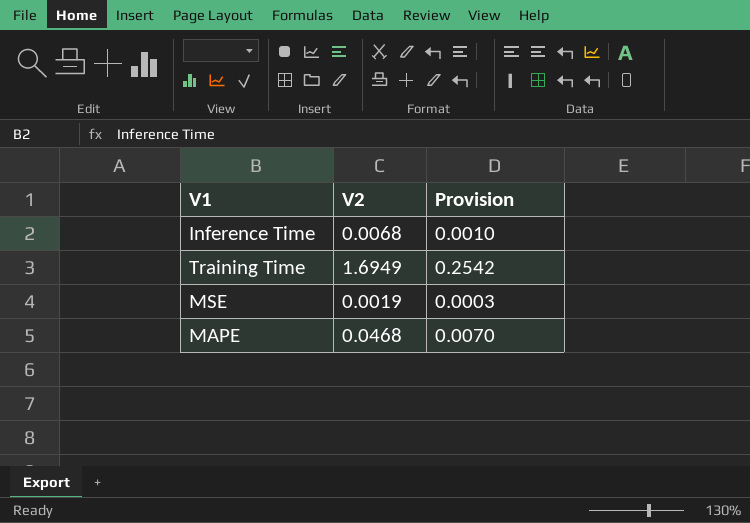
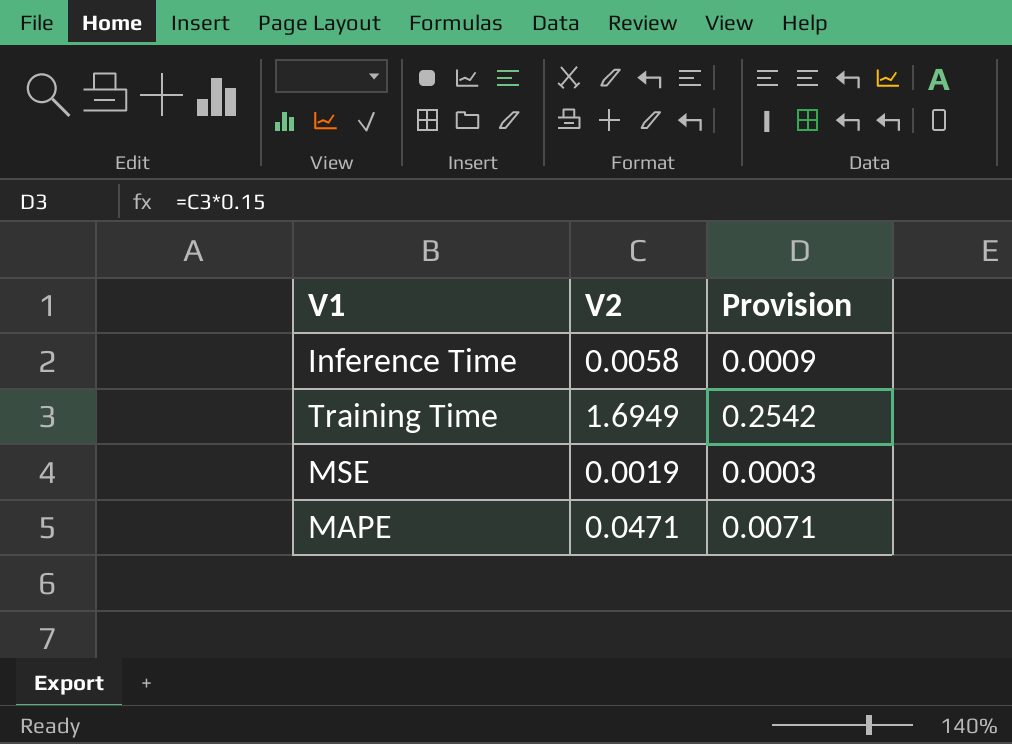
Inference Time | V2: 0.0068 -> 0.0058
Inference Time | Provision: 0.0010 -> 0.0009
MAPE | V2: 0.0468 -> 0.0471
MAPE | Provision: 0.0070 -> 0.0071

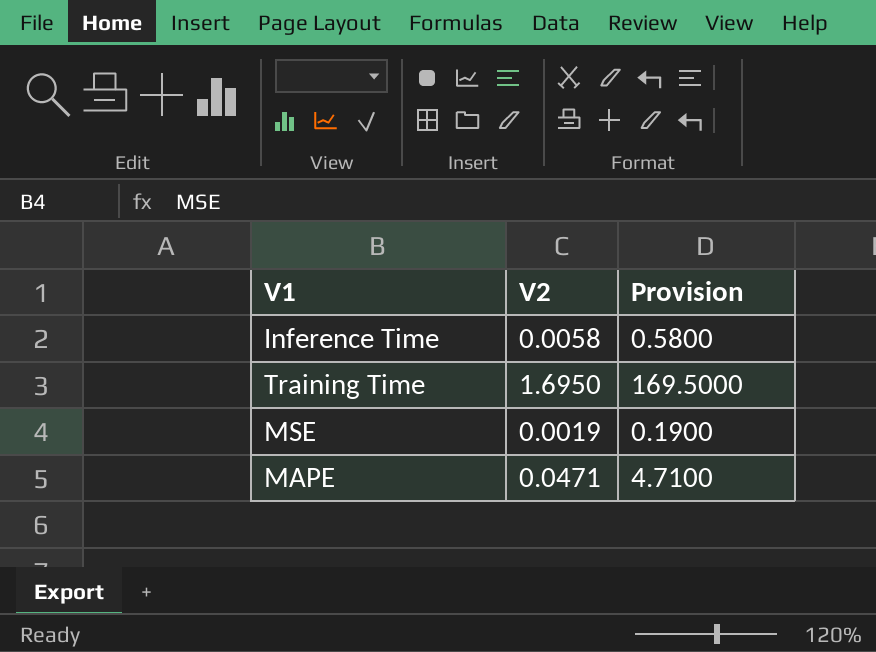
column Provision | formula: [V2] * 0.15 -> [V2] * 100
Training Time | V2: 1.6949 -> 1.6950

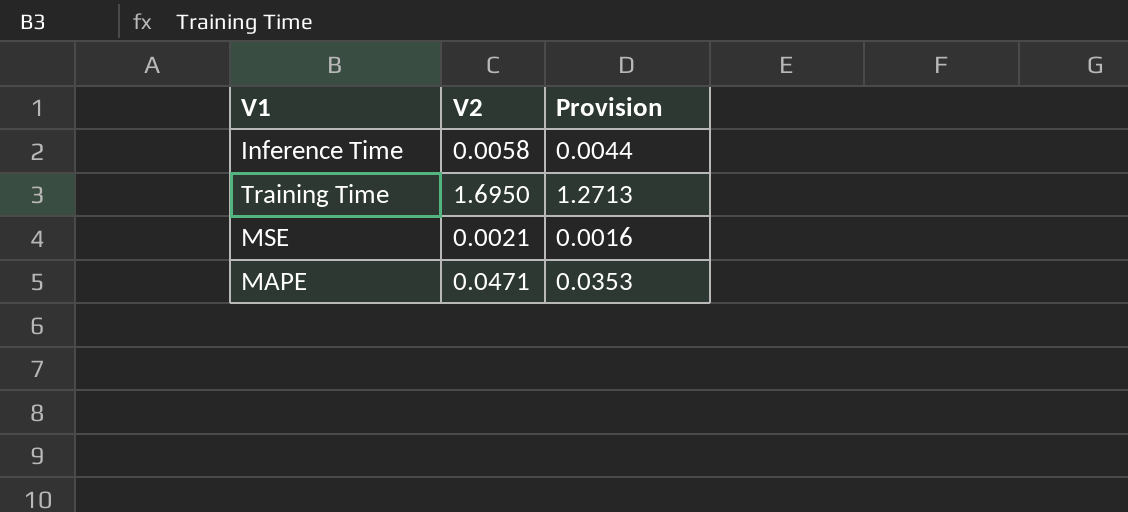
column Provision | formula: [V2] * 100 -> [V2] * 0.75
MSE | V2: 0.0019 -> 0.0021

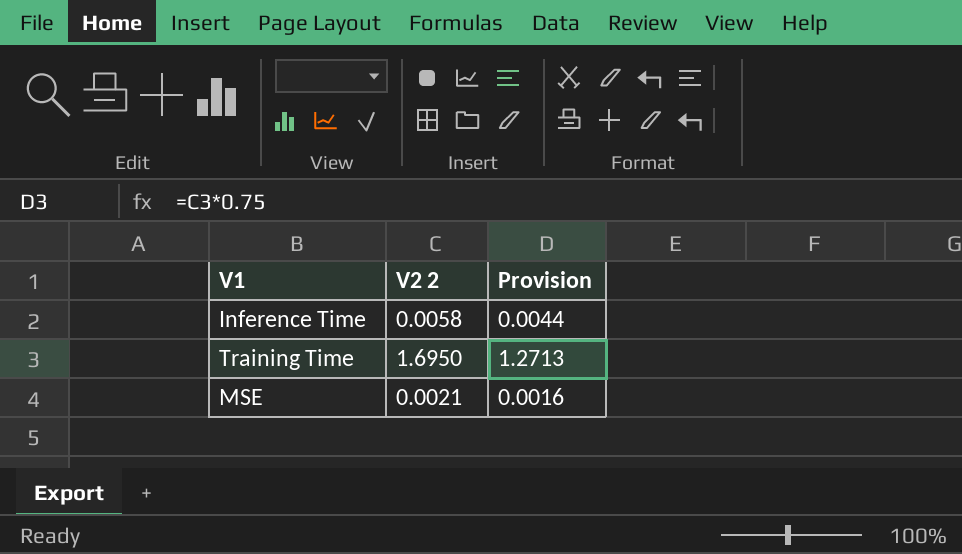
column name: V2 -> V2 2
row MAPE: 0.0471 | 0.0353 -> none

